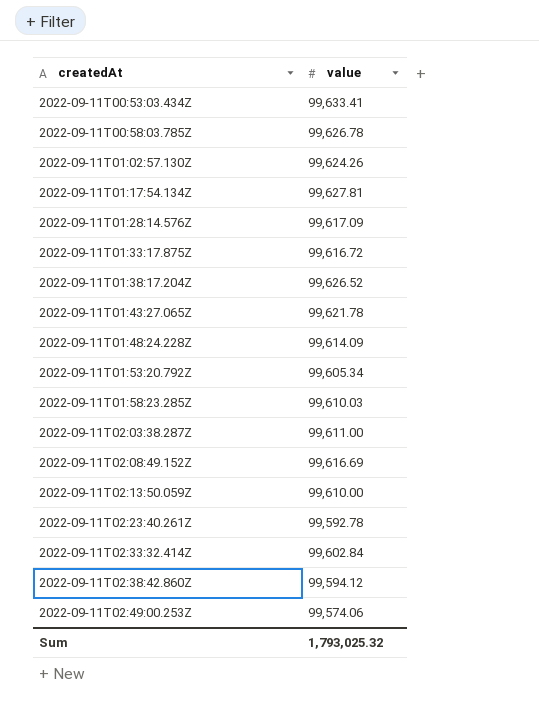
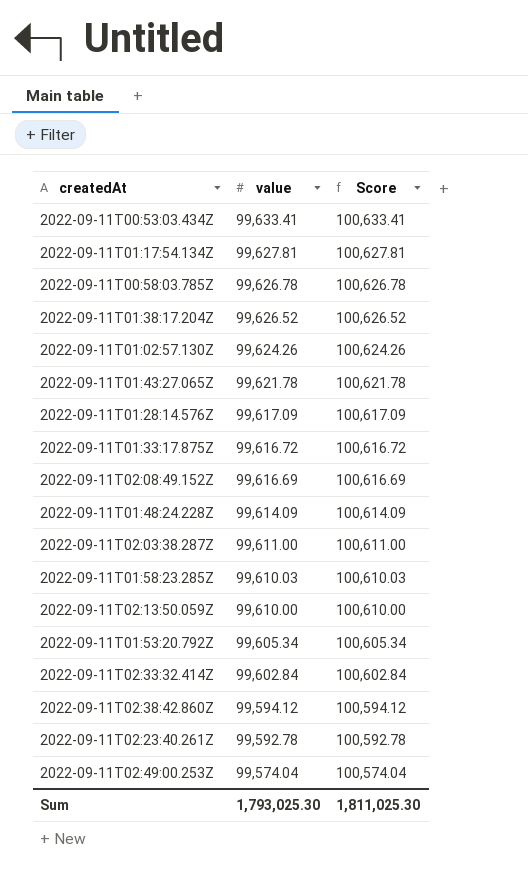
row order: createdAt ascending -> value descending
column Score | formula: none -> [value] + 1000
2022-09-11T02:49:00.253Z | value: 99,574.06 -> 99,574.04
Sum | value: 1,793,025.32 -> 1,793,025.30

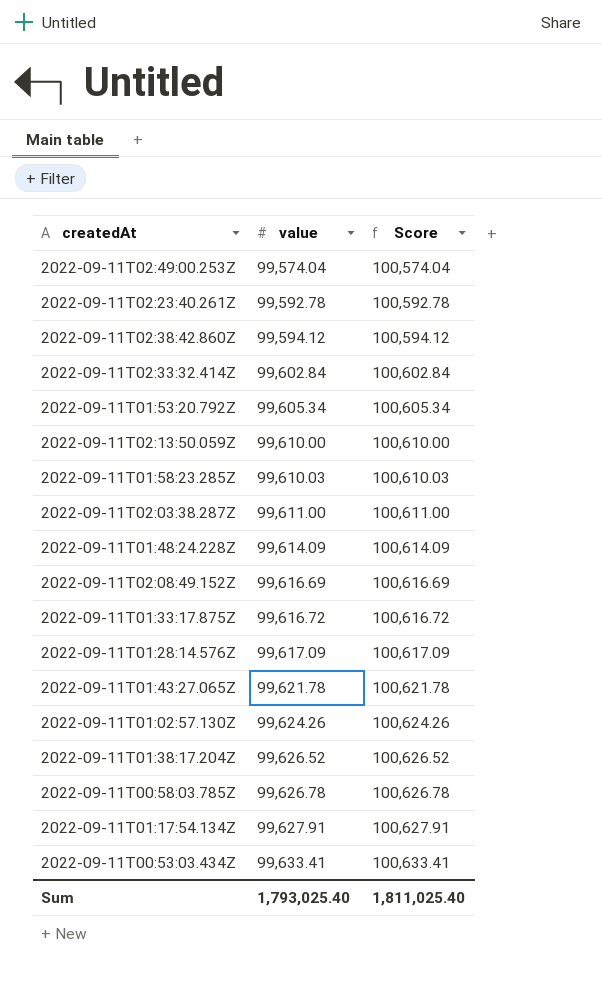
row order: value descending -> value ascending
2022-09-11T01:17:54.134Z | value: 99,627.81 -> 99,627.91
2022-09-11T01:17:54.134Z | Score: 100,627.81 -> 100,627.91
Sum | value: 1,793,025.30 -> 1,793,025.40
Sum | Score: 1,811,025.30 -> 1,811,025.40

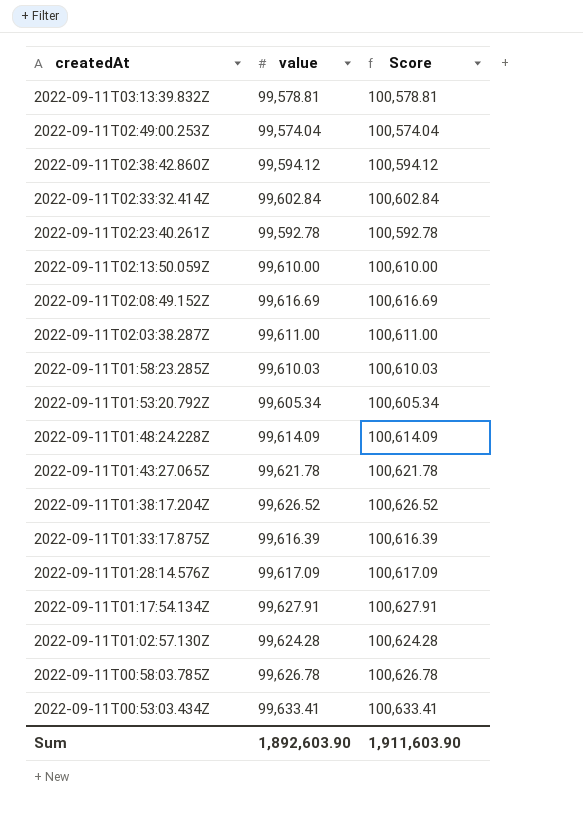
row order: value ascending -> createdAt descending
row 2022-09-11T03:13:39.832Z: none -> 99,578.81 | 100,578.81
2022-09-11T01:33:17.875Z | value: 99,616.72 -> 99,616.39
2022-09-11T01:33:17.875Z | Score: 100,616.72 -> 100,616.39
2022-09-11T01:02:57.130Z | value: 99,624.26 -> 99,624.28
2022-09-11T01:02:57.130Z | Score: 100,624.26 -> 100,624.28
Sum | value: 1,793,025.40 -> 1,892,603.90
Sum | Score: 1,811,025.40 -> 1,911,603.90

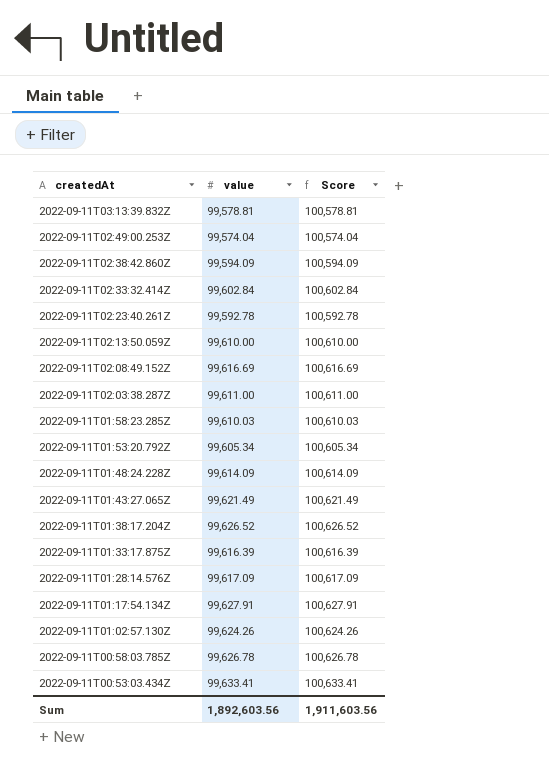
2022-09-11T02:38:42.860Z | value: 99,594.12 -> 99,594.09
2022-09-11T02:38:42.860Z | Score: 100,594.12 -> 100,594.09
2022-09-11T01:43:27.065Z | value: 99,621.78 -> 99,621.49
2022-09-11T01:43:27.065Z | Score: 100,621.78 -> 100,621.49
2022-09-11T01:02:57.130Z | value: 99,624.28 -> 99,624.26
2022-09-11T01:02:57.130Z | Score: 100,624.28 -> 100,624.26
Sum | value: 1,892,603.90 -> 1,892,603.56
Sum | Score: 1,911,603.90 -> 1,911,603.56

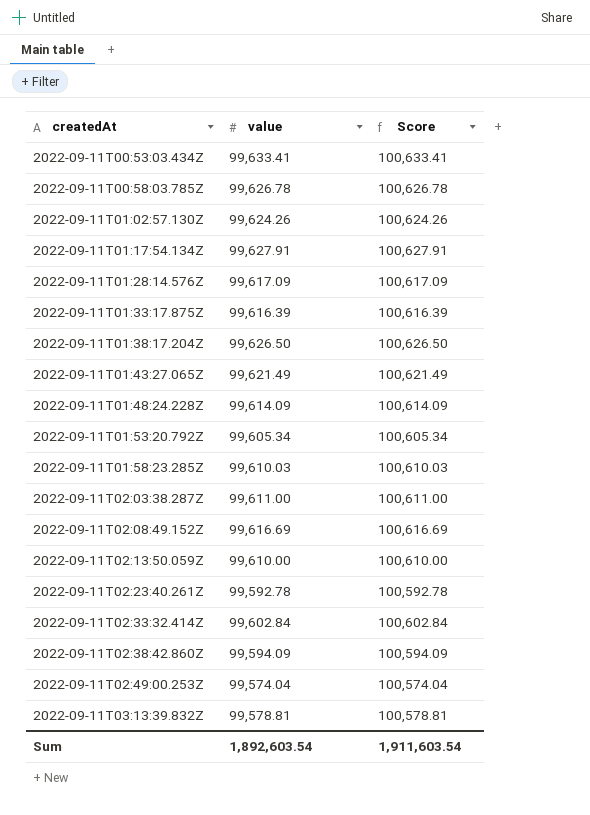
row order: createdAt descending -> createdAt ascending
2022-09-11T01:38:17.204Z | value: 99,626.52 -> 99,626.50
2022-09-11T01:38:17.204Z | Score: 100,626.52 -> 100,626.50
Sum | value: 1,892,603.56 -> 1,892,603.54
Sum | Score: 1,911,603.56 -> 1,911,603.54

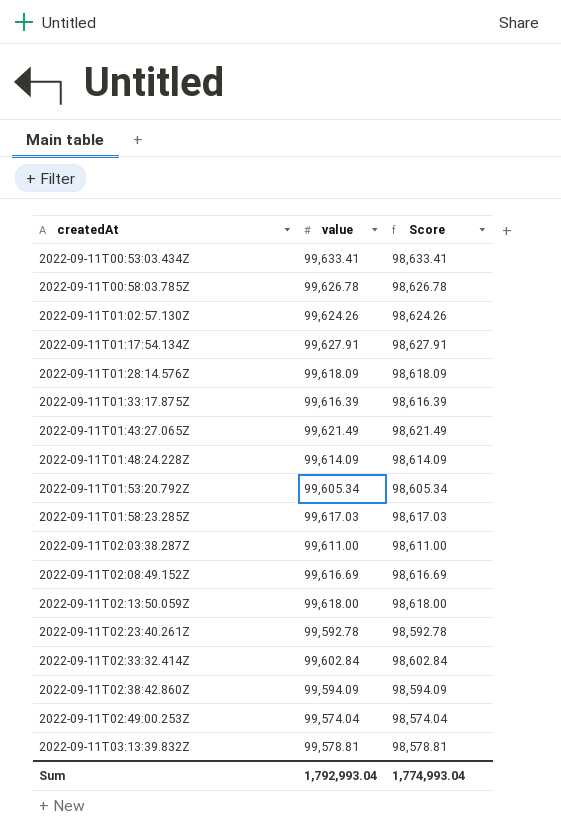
column Score | formula: [value] + 1000 -> [value] - 1000
row 2022-09-11T01:38:17.204Z: 99,626.50 | 100,626.50 -> none
2022-09-11T01:28:14.576Z | value: 99,617.09 -> 99,618.09
2022-09-11T01:58:23.285Z | value: 99,610.03 -> 99,617.03
2022-09-11T02:13:50.059Z | value: 99,610.00 -> 99,618.00
Sum | value: 1,892,603.54 -> 1,792,993.04
Sum | Score: 1,911,603.54 -> 1,774,993.04

